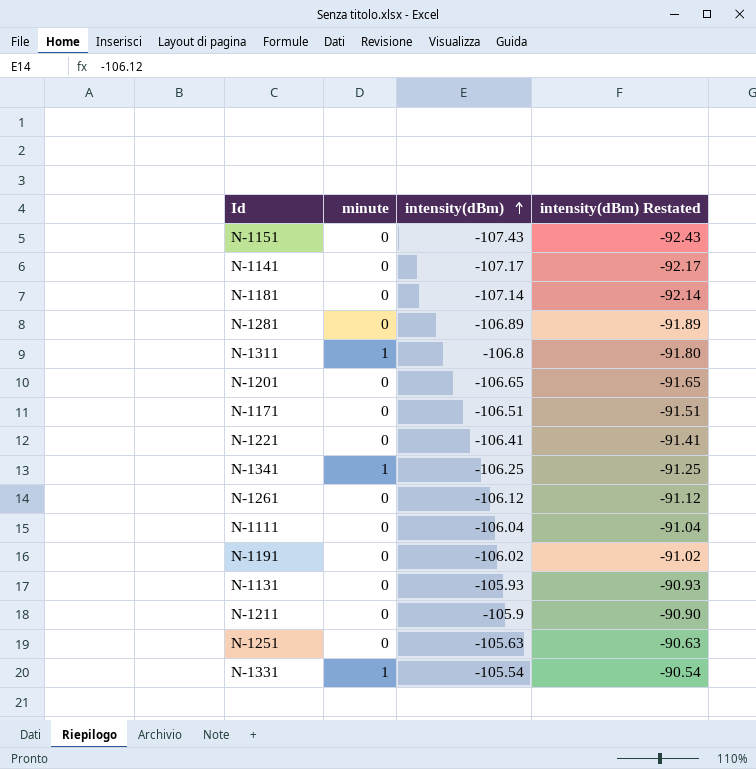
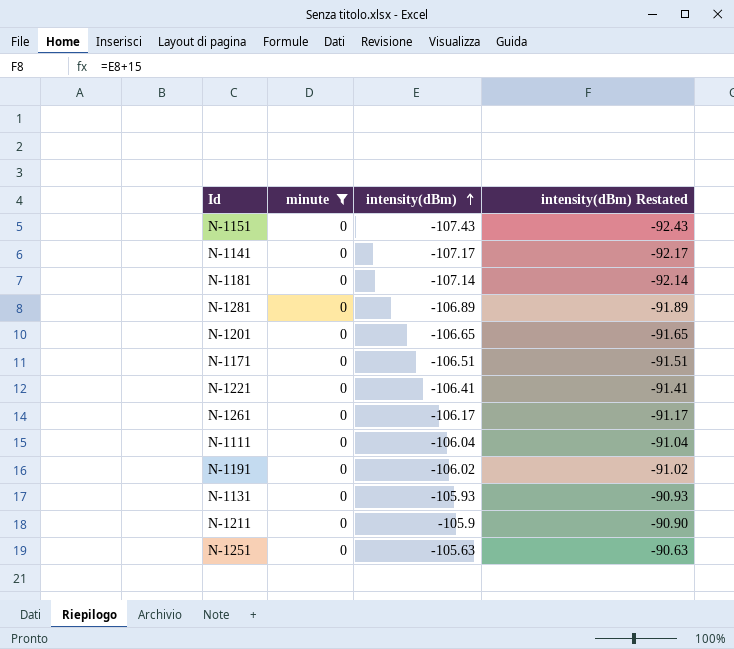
filter: none -> minute = 0
N-1261 | intensity(dBm): -106.12 -> -106.17
N-1261 | intensity(dBm) Restated: -91.12 -> -91.17

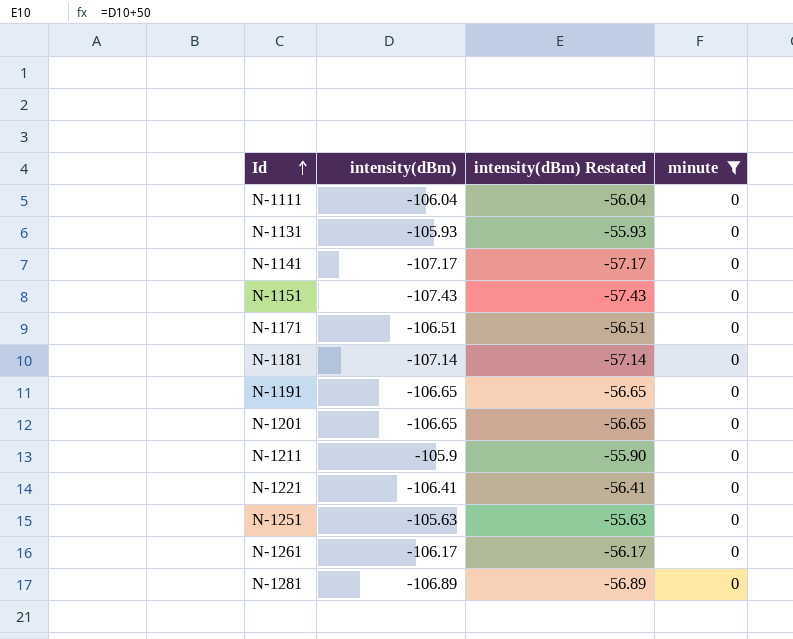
row order: intensity(dBm) ascending -> Id ascending
column intensity(dBm) Restated | formula: [intensity(dBm)] + 15 -> [intensity(dBm)] + 50
column minute | position: 2 -> 4
N-1191 | intensity(dBm): -106.02 -> -106.65

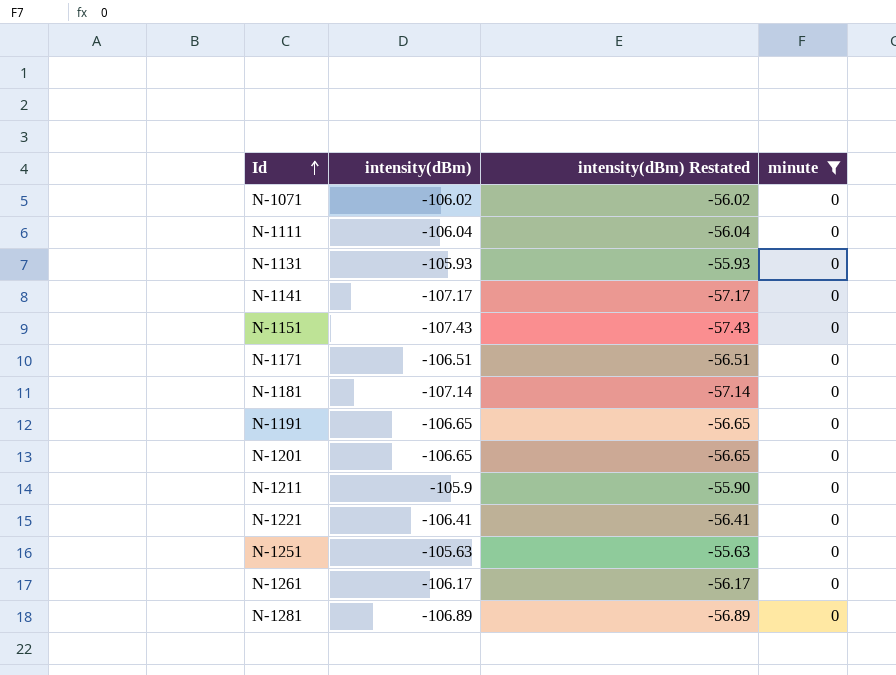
row N-1071: none -> -106.02 | -56.02 | 0

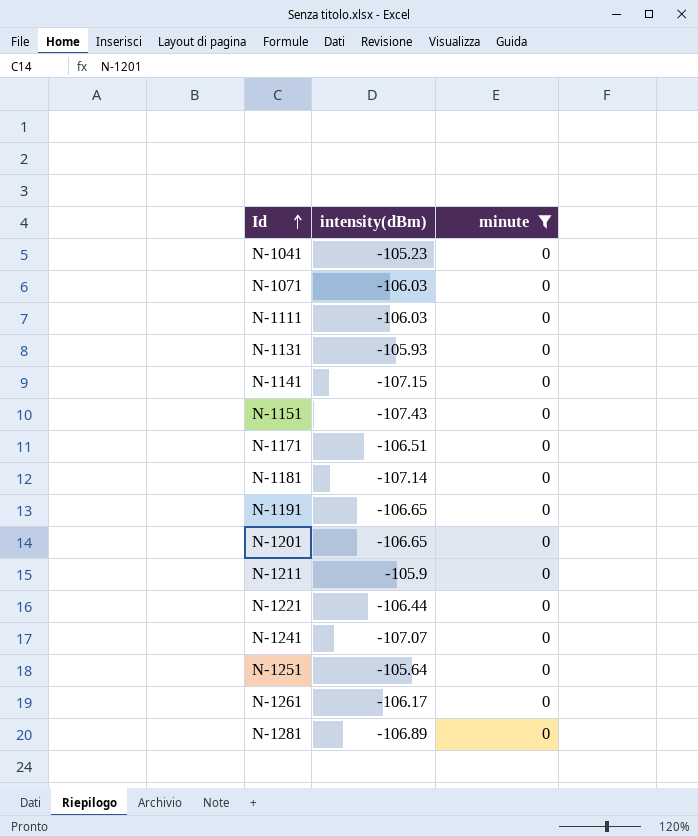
column intensity(dBm) Restated | formula: [intensity(dBm)] + 50 -> none
row N-1041: none -> -105.23 | 0
N-1071 | intensity(dBm): -106.02 -> -106.03
N-1111 | intensity(dBm): -106.04 -> -106.03
N-1141 | intensity(dBm): -107.17 -> -107.15
N-1221 | intensity(dBm): -106.41 -> -106.44
row N-1241: none -> -107.07 | 0
N-1251 | intensity(dBm): -105.63 -> -105.64

